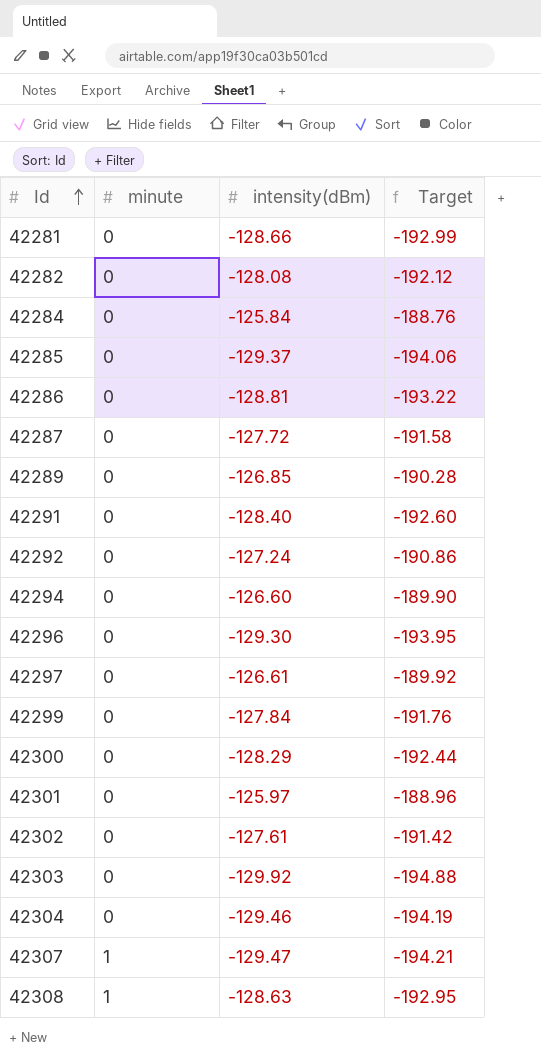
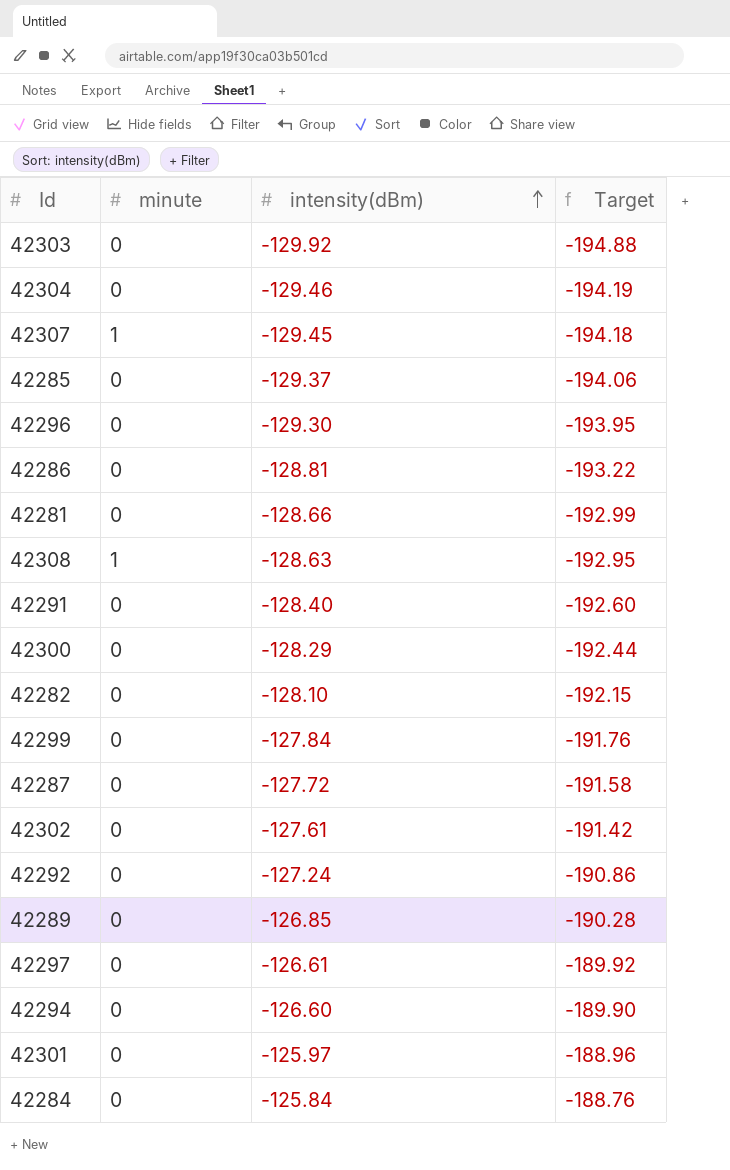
row order: Id ascending -> intensity(dBm) ascending
42307 | intensity(dBm): -129.47 -> -129.45
42307 | Target: -194.21 -> -194.18
42282 | intensity(dBm): -128.08 -> -128.10
42282 | Target: -192.12 -> -192.15

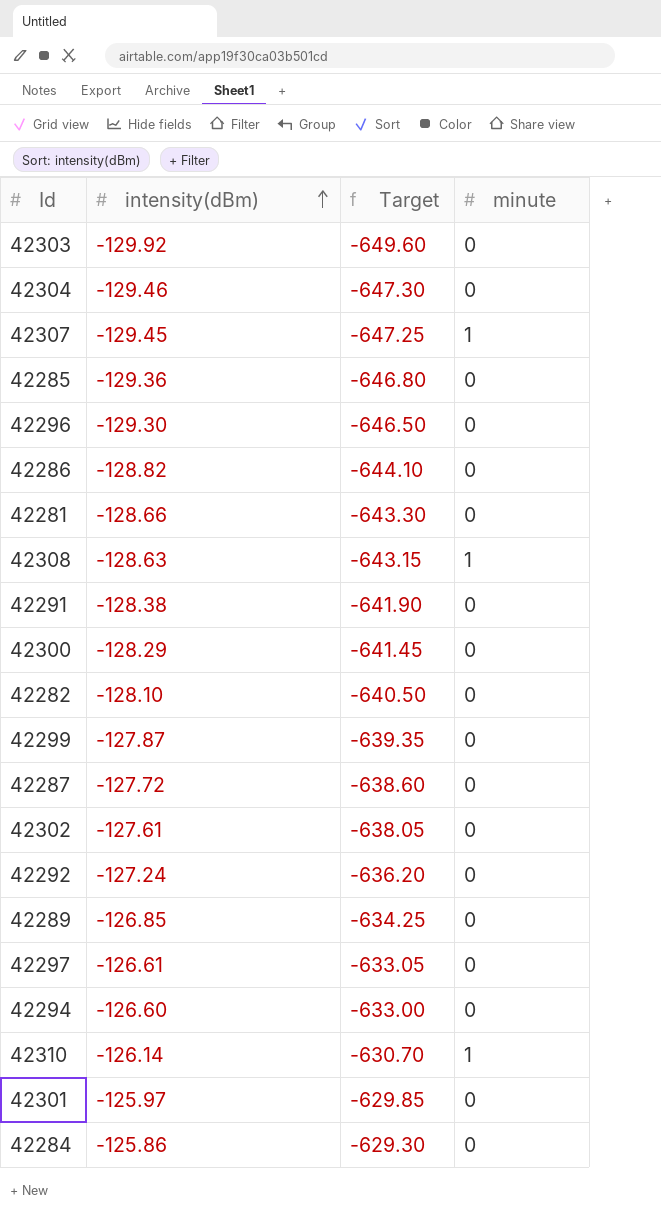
column Target | formula: [intensity(dBm)] * 1.5 -> [intensity(dBm)] * 5
column minute | position: 2 -> 4
42285 | intensity(dBm): -129.37 -> -129.36
42286 | intensity(dBm): -128.81 -> -128.82
42291 | intensity(dBm): -128.40 -> -128.38
42299 | intensity(dBm): -127.84 -> -127.87
row 42310: none -> -126.14 | -630.70 | 1
42284 | intensity(dBm): -125.84 -> -125.86

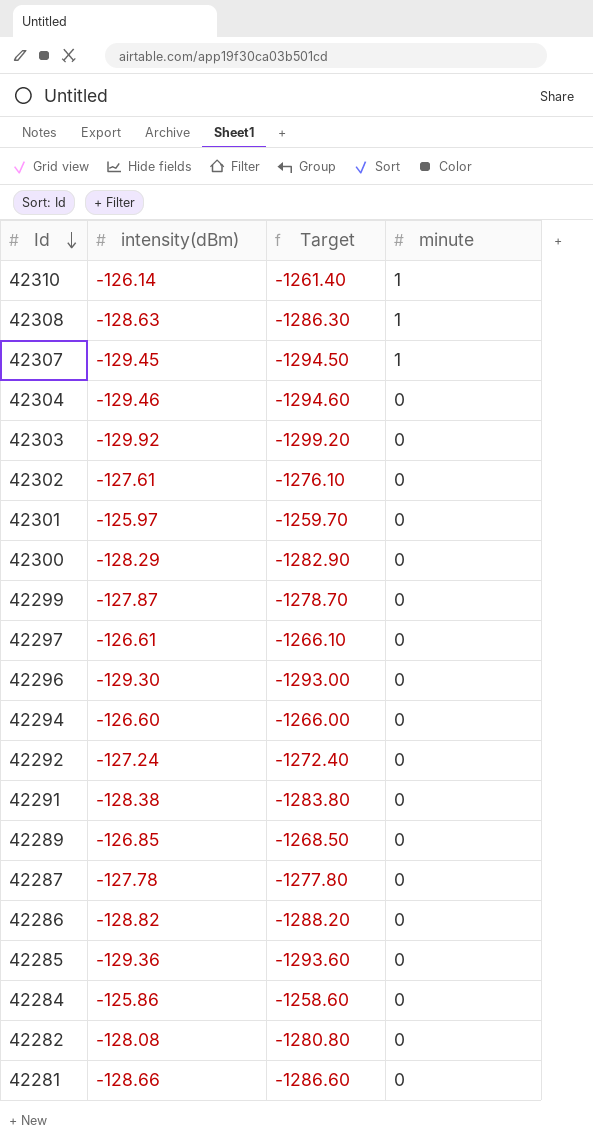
row order: intensity(dBm) ascending -> Id descending
column Target | formula: [intensity(dBm)] * 5 -> [intensity(dBm)] * 10
42287 | intensity(dBm): -127.72 -> -127.78
42282 | intensity(dBm): -128.10 -> -128.08

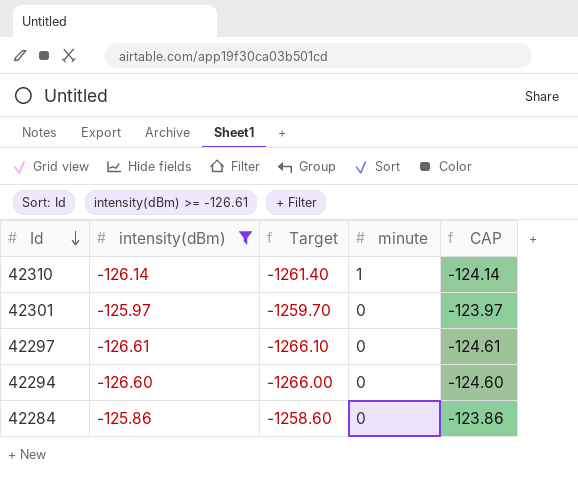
filter: none -> intensity(dBm) >= -126.61
column CAP | formula: none -> [intensity(dBm)] + 2

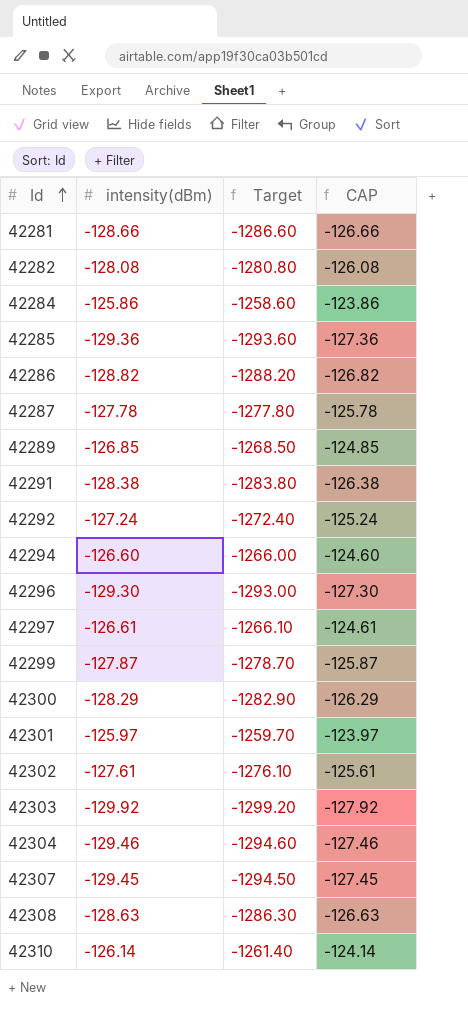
filter: intensity(dBm) >= -126.61 -> none
row order: Id descending -> Id ascending
column minute | position: 4 -> none

